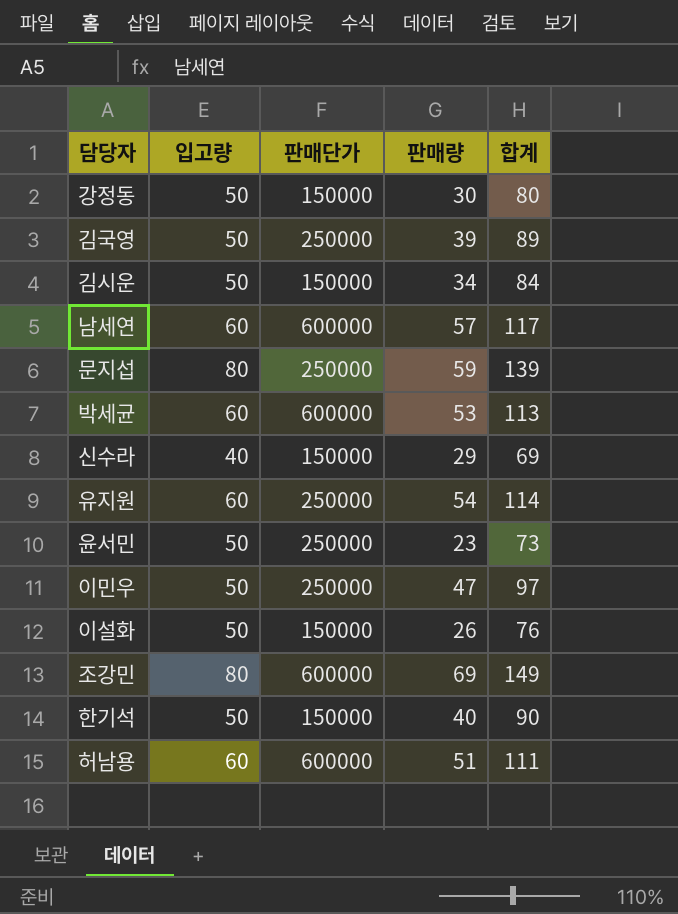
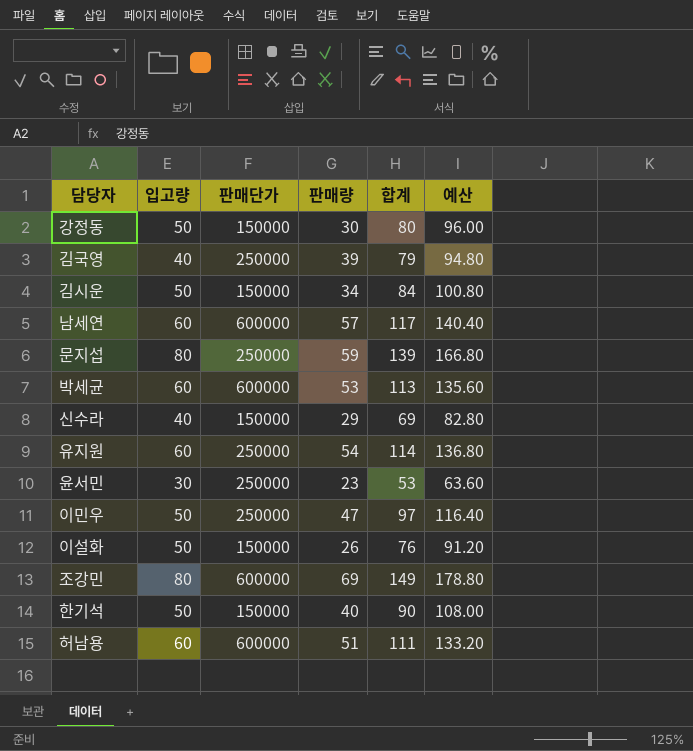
column 예산 | formula: none -> [합계] * 1.2
김국영 | 입고량: 50 -> 40
김국영 | 합계: 89 -> 79
윤서민 | 입고량: 50 -> 30
윤서민 | 합계: 73 -> 53

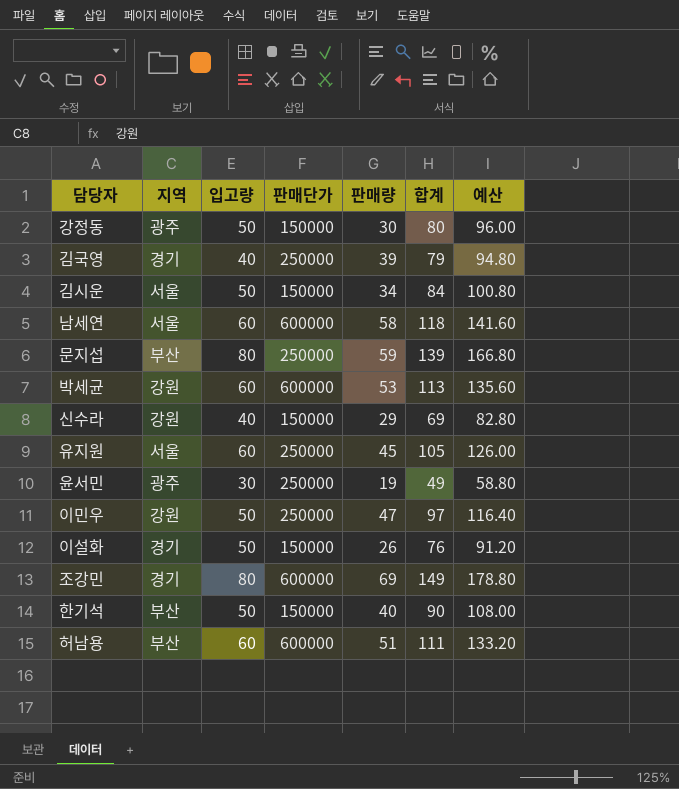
column 지역 | position: none -> 2
남세연 | 판매량: 57 -> 58
남세연 | 합계: 117 -> 118
남세연 | 예산: 140.40 -> 141.60
유지원 | 판매량: 54 -> 45
유지원 | 합계: 114 -> 105
유지원 | 예산: 136.80 -> 126.00
윤서민 | 판매량: 23 -> 19
윤서민 | 합계: 53 -> 49
윤서민 | 예산: 63.60 -> 58.80

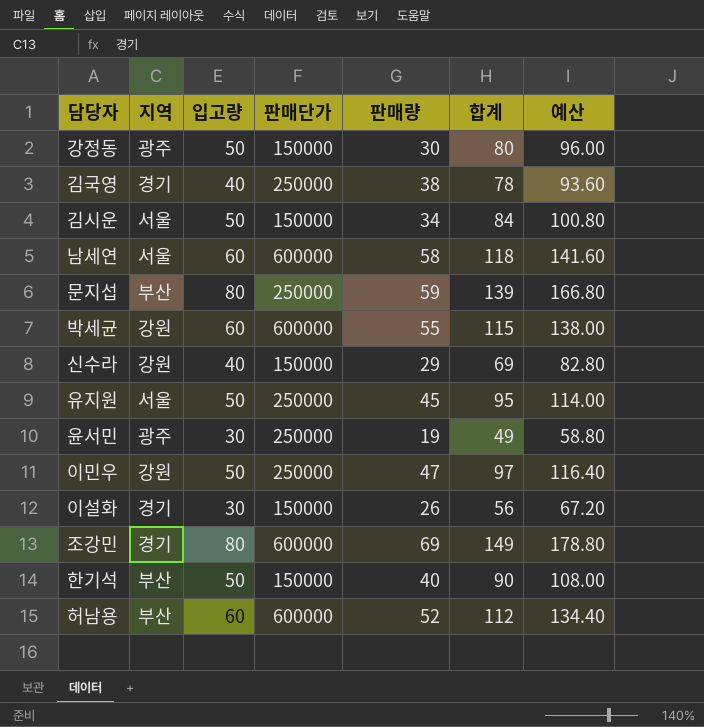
김국영 | 판매량: 39 -> 38
김국영 | 합계: 79 -> 78
김국영 | 예산: 94.80 -> 93.60
박세균 | 판매량: 53 -> 55
박세균 | 합계: 113 -> 115
박세균 | 예산: 135.60 -> 138.00
유지원 | 입고량: 60 -> 50
유지원 | 합계: 105 -> 95
유지원 | 예산: 126.00 -> 114.00
이설화 | 입고량: 50 -> 30
이설화 | 합계: 76 -> 56
이설화 | 예산: 91.20 -> 67.20
허남용 | 판매량: 51 -> 52
허남용 | 합계: 111 -> 112
허남용 | 예산: 133.20 -> 134.40

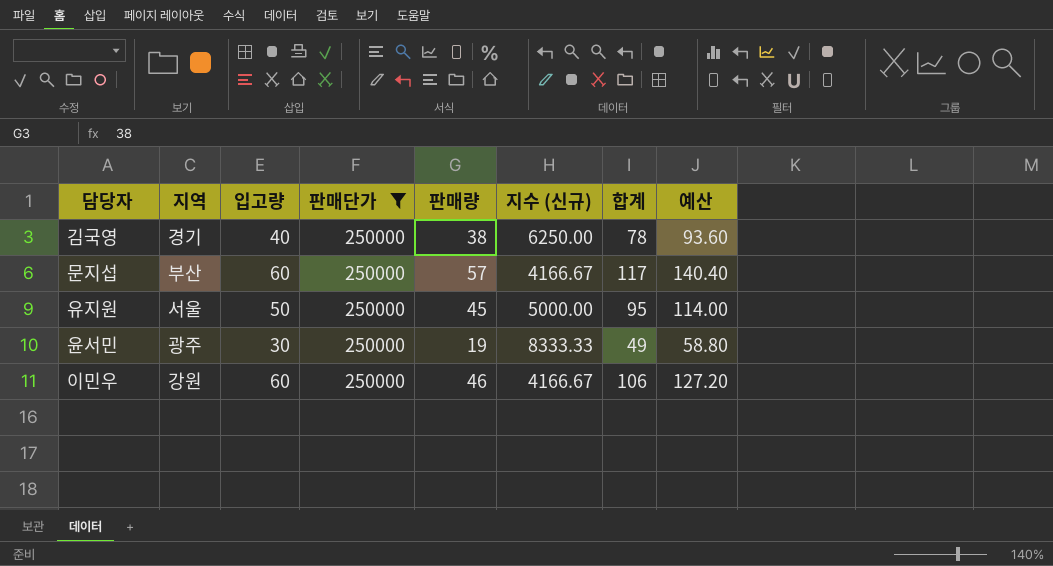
filter: none -> 판매단가 = 250000
column 지수 (신규) | formula: none -> [판매단가] / [입고량]
문지섭 | 입고량: 80 -> 60
문지섭 | 판매량: 59 -> 57
문지섭 | 합계: 139 -> 117
문지섭 | 예산: 166.80 -> 140.40
이민우 | 입고량: 50 -> 60
이민우 | 판매량: 47 -> 46
이민우 | 합계: 97 -> 106
이민우 | 예산: 116.40 -> 127.20

